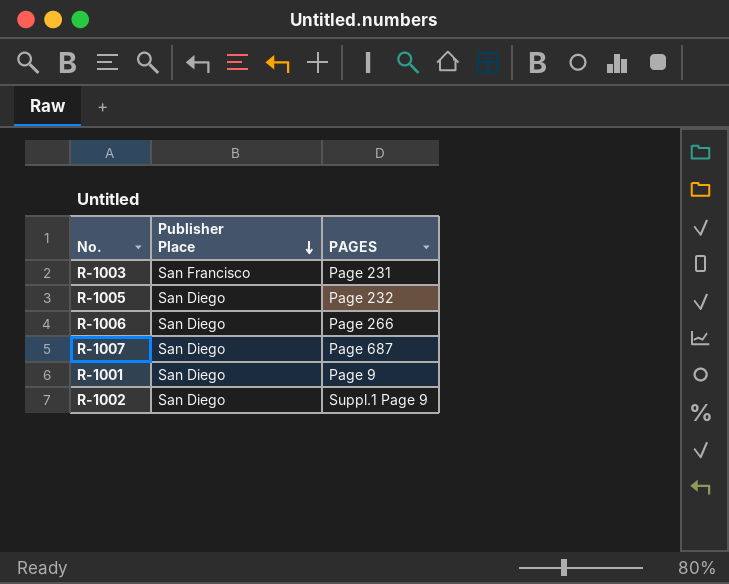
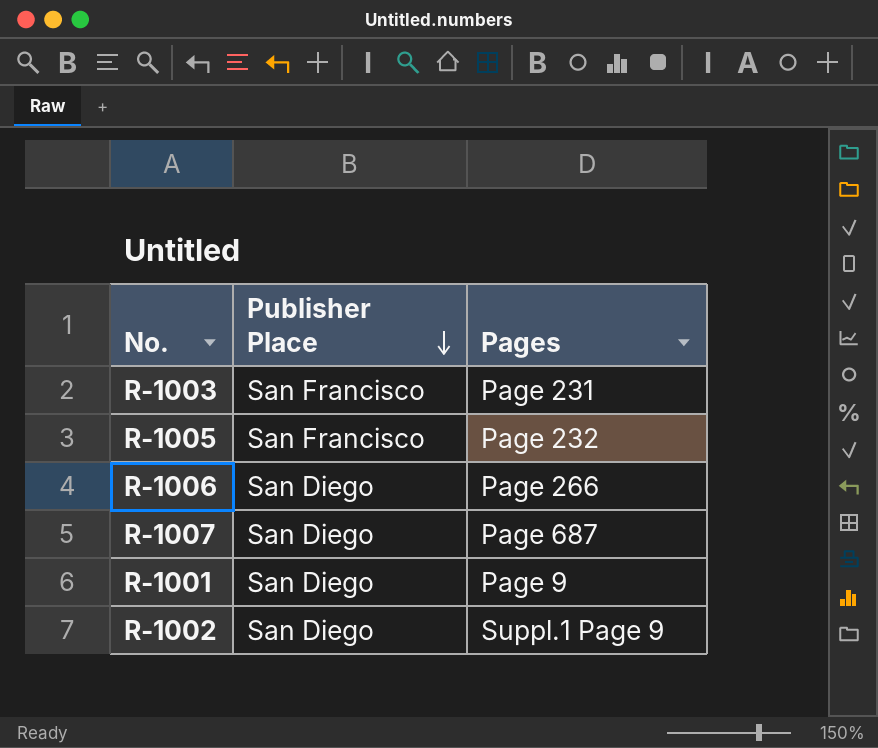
column name: PAGES -> Pages
R-1005 | Publisher Place: San Diego -> San Francisco

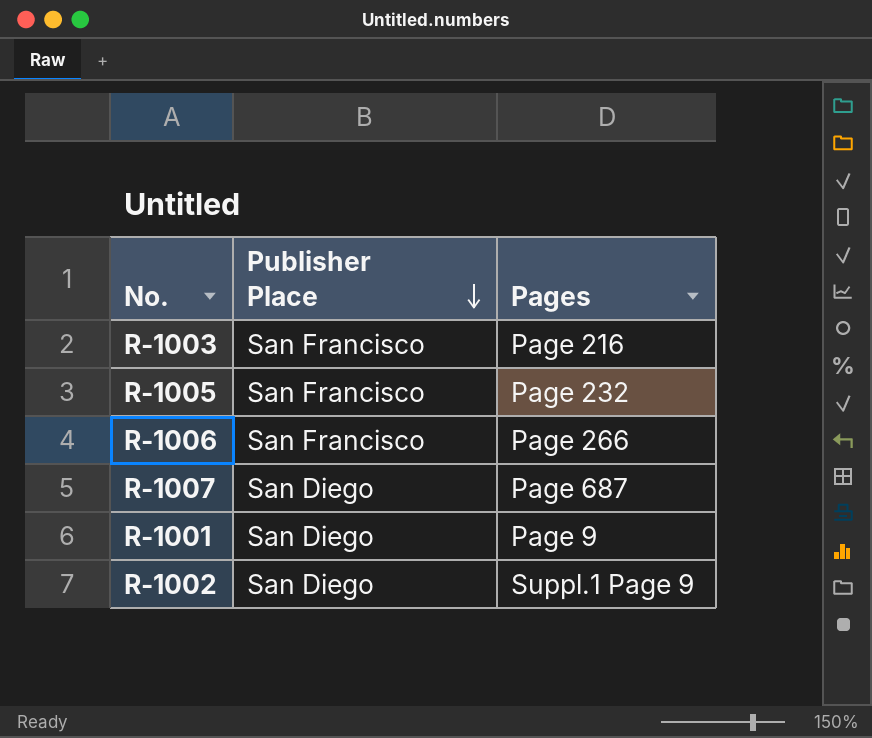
R-1003 | Pages: Page 231 -> Page 216
R-1006 | Publisher Place: San Diego -> San Francisco

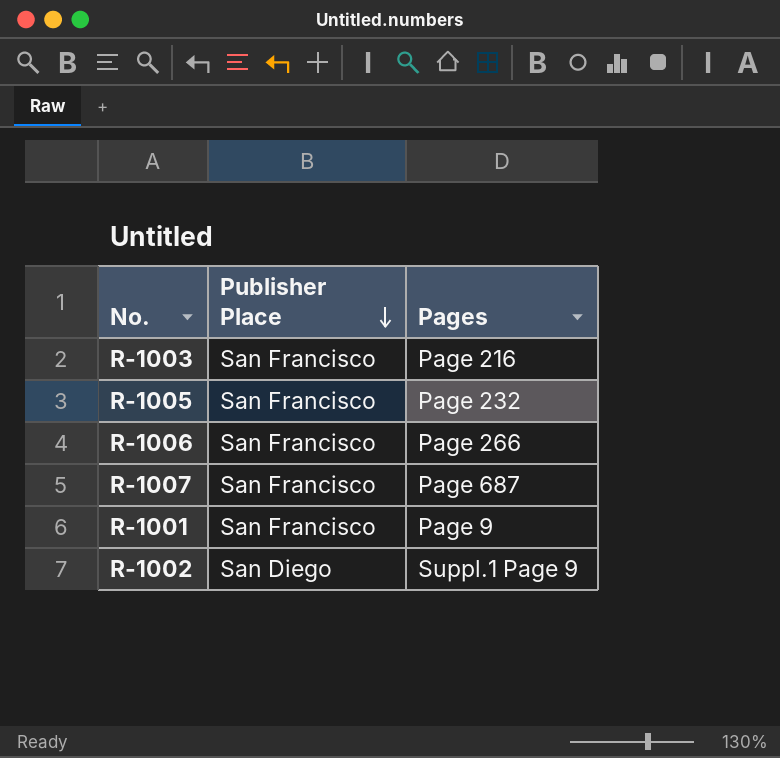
R-1007 | Publisher Place: San Diego -> San Francisco
R-1001 | Publisher Place: San Diego -> San Francisco

